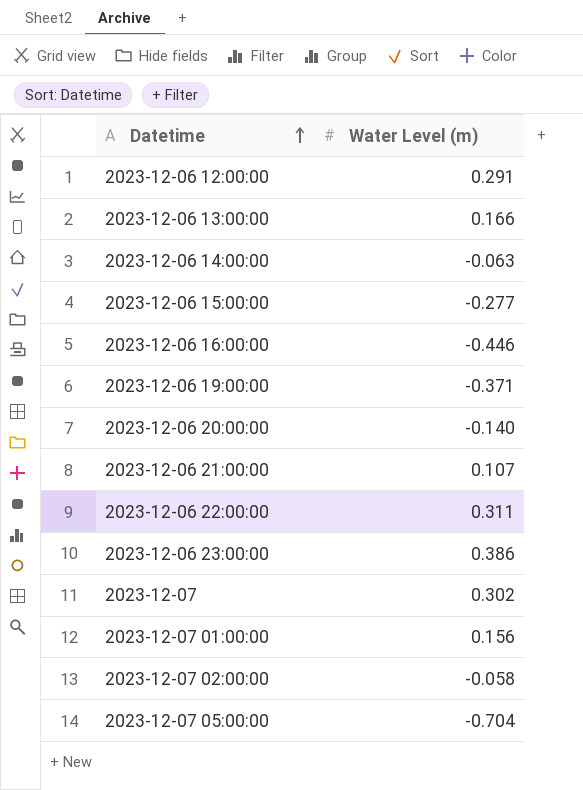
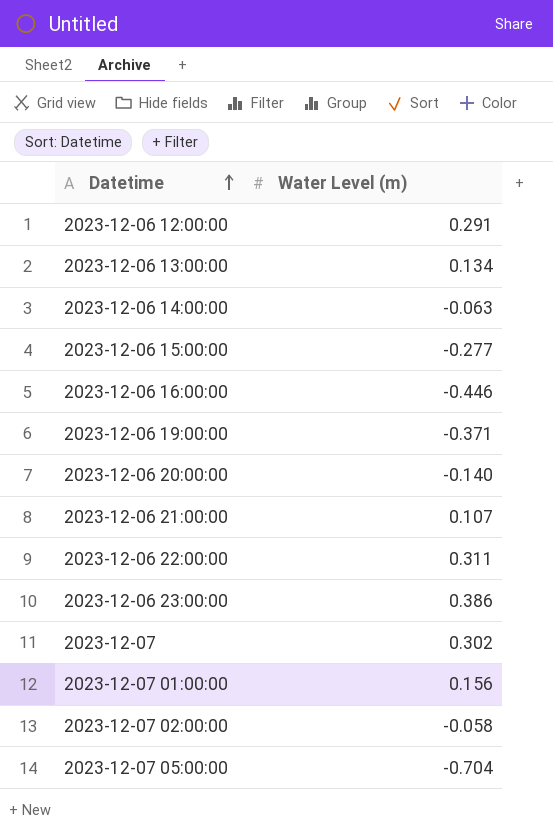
2023-12-06 13:00:00 | Water Level (m): 0.166 -> 0.134

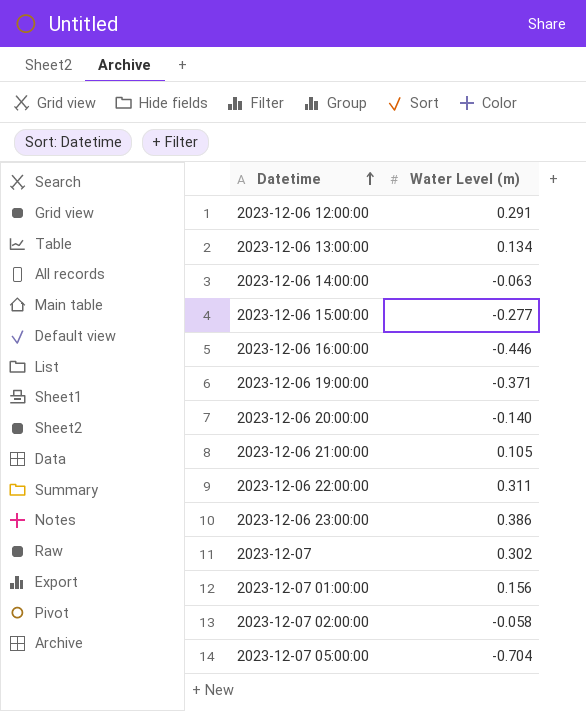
2023-12-06 21:00:00 | Water Level (m): 0.107 -> 0.105

